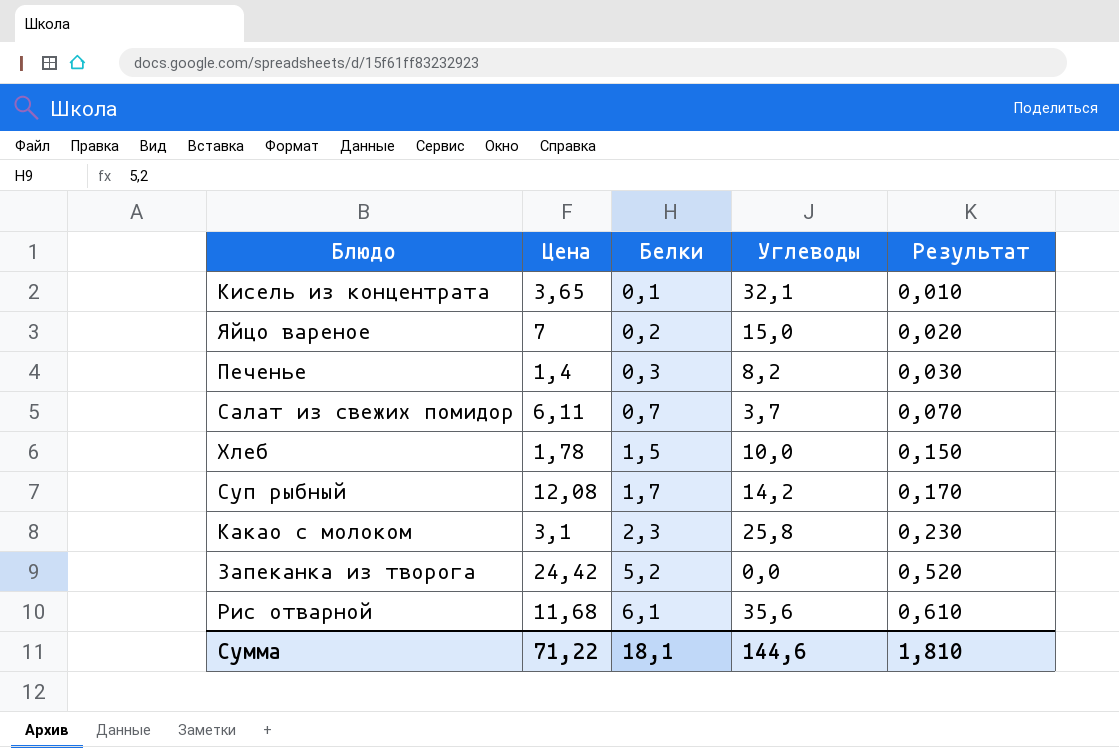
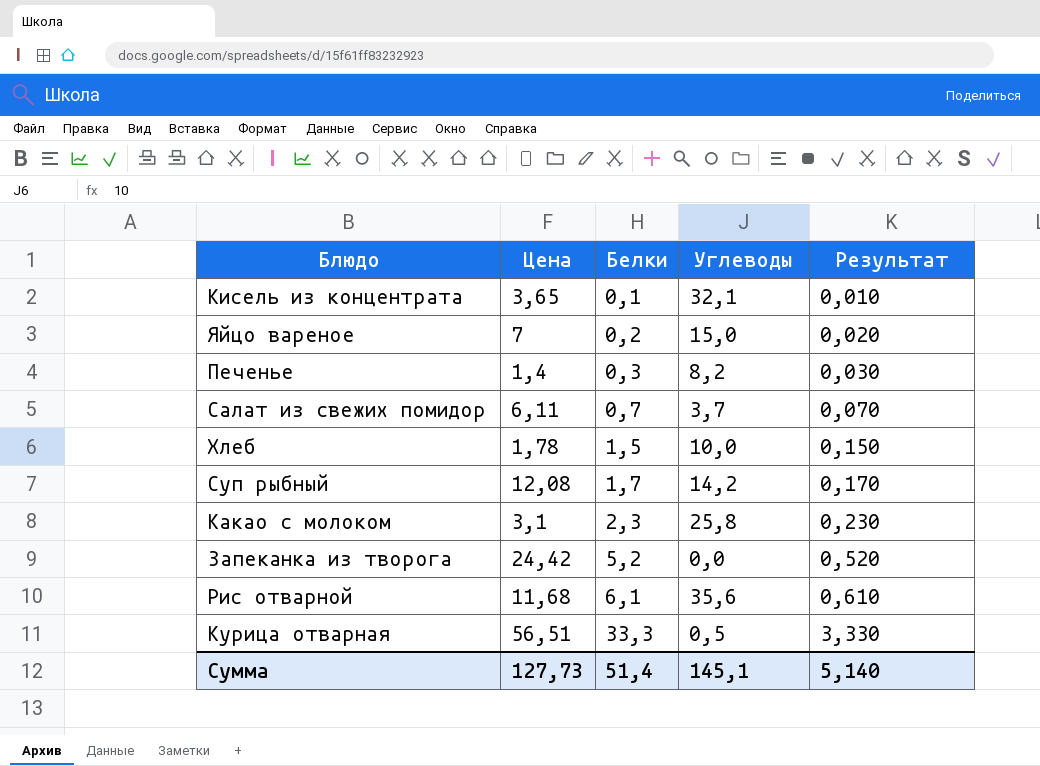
row Курица отварная: none -> 56,51 | 33,3 | 0,5 | 3,330
Сумма | Цена: 71,22 -> 127,73
Сумма | Белки: 18,1 -> 51,4
Сумма | Углеводы: 144,6 -> 145,1
Сумма | Результат: 1,810 -> 5,140

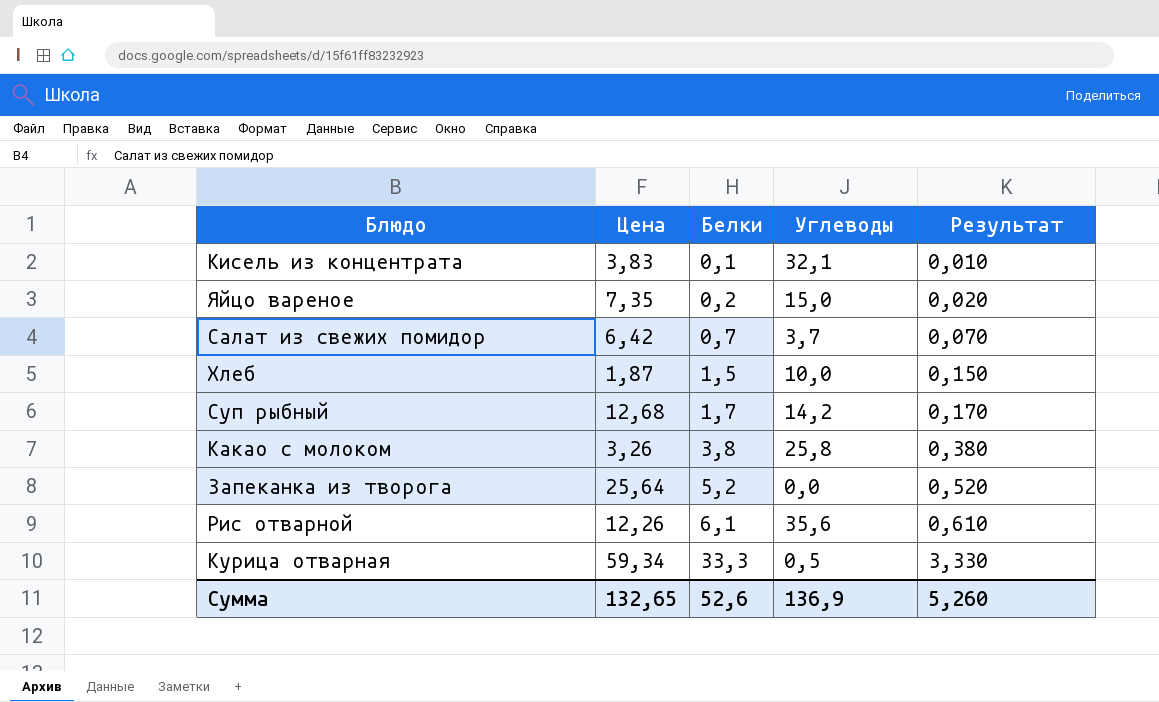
row Печенье: 1,4 | 0,3 | 8,2 | 0,030 -> none
Кисель из концентрата | Цена: 3,65 -> 3,83
Яйцо вареное | Цена: 7 -> 7,35
Салат из свежих помидор | Цена: 6,11 -> 6,42
Хлеб | Цена: 1,78 -> 1,87
Суп рыбный | Цена: 12,08 -> 12,68
Какао с молоком | Цена: 3,1 -> 3,26
Какао с молоком | Белки: 2,3 -> 3,8
Какао с молоком | Результат: 0,230 -> 0,380
Запеканка из творога | Цена: 24,42 -> 25,64
Рис отварной | Цена: 11,68 -> 12,26
Курица отварная | Цена: 56,51 -> 59,34
Сумма | Цена: 127,73 -> 132,65
Сумма | Белки: 51,4 -> 52,6
Сумма | Углеводы: 145,1 -> 136,9
Сумма | Результат: 5,140 -> 5,260

